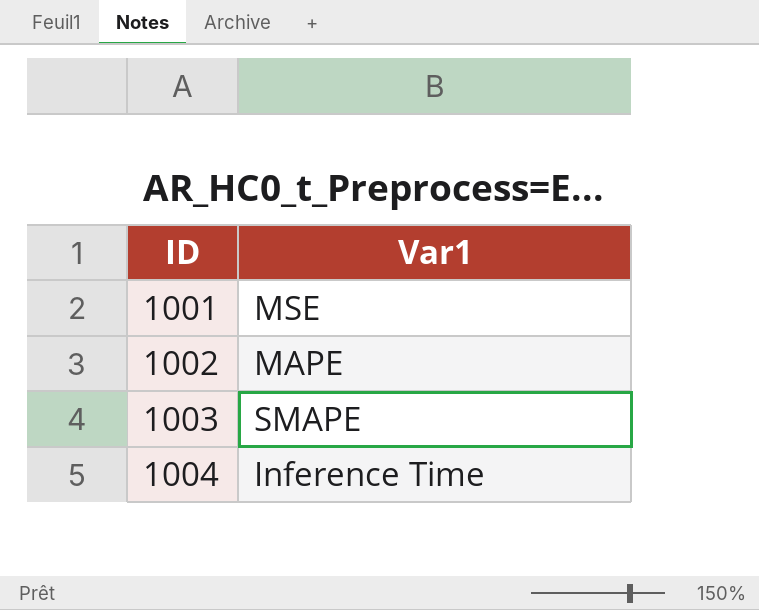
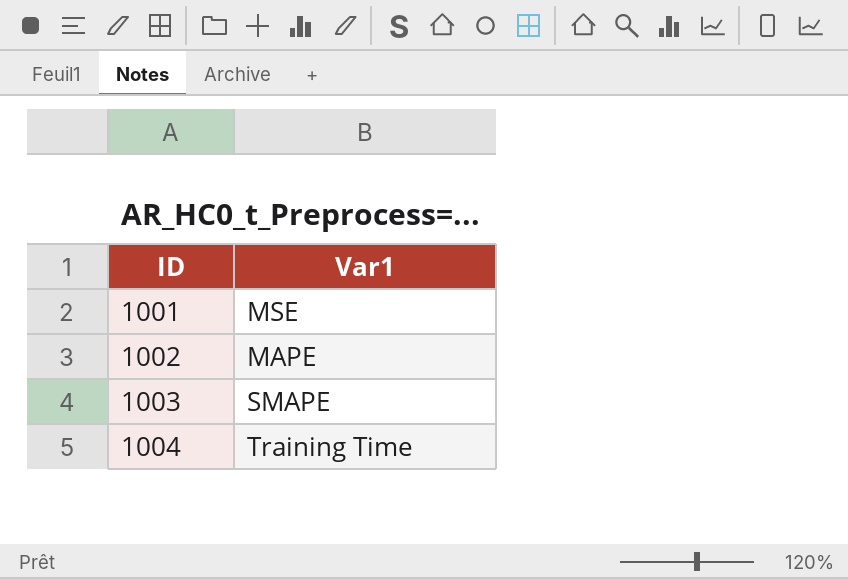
1004 | Var1: Inference Time -> Training Time

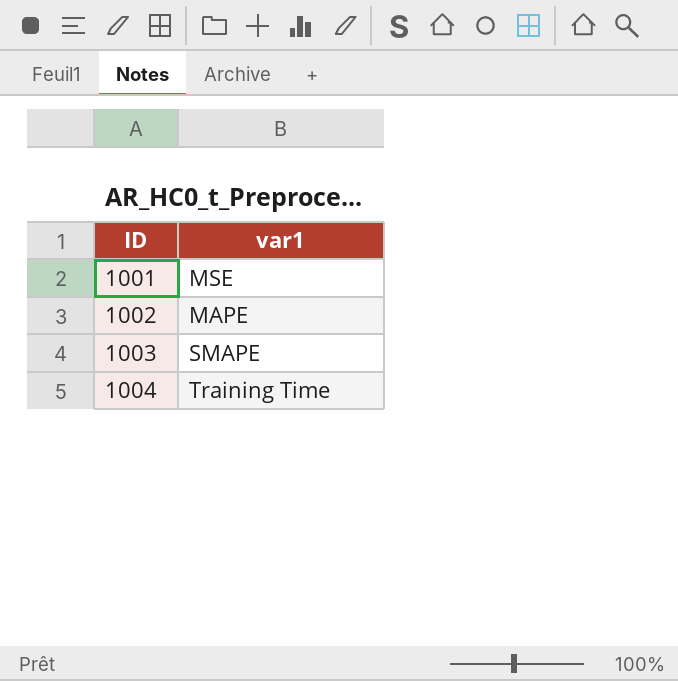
column name: Var1 -> var1

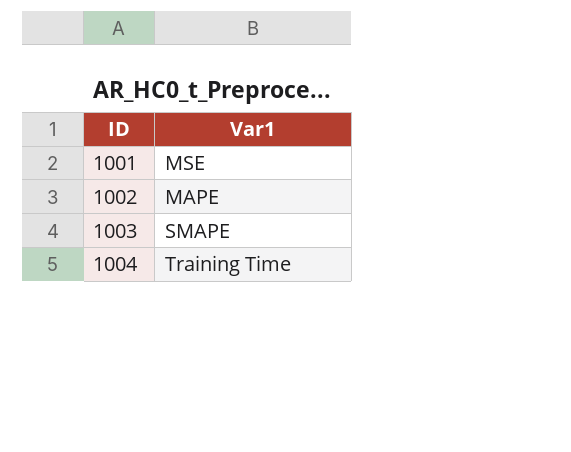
column name: var1 -> Var1

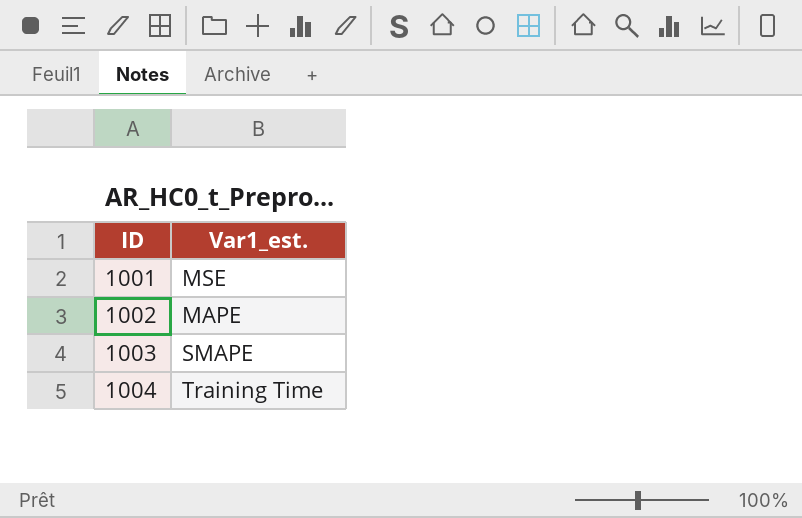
column name: Var1 -> Var1_est.

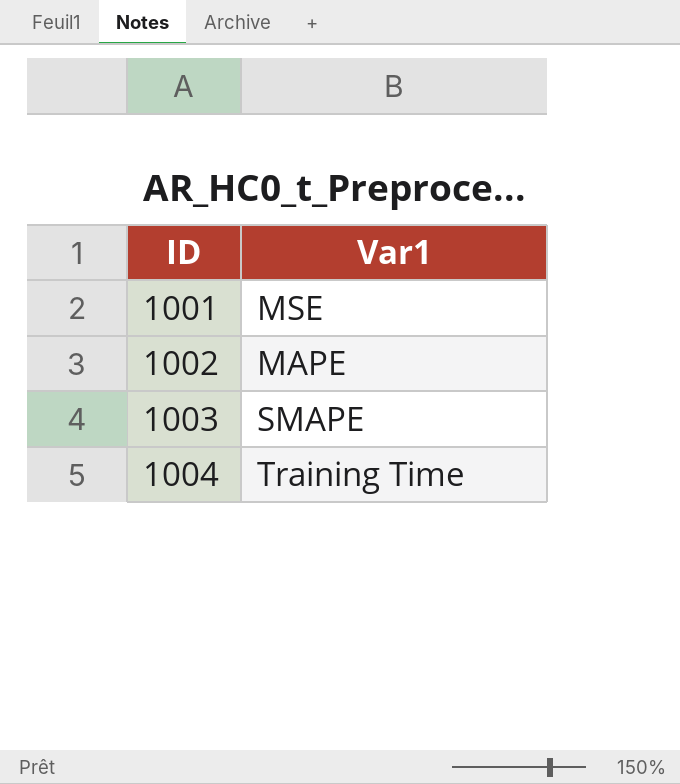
column name: Var1_est. -> Var1

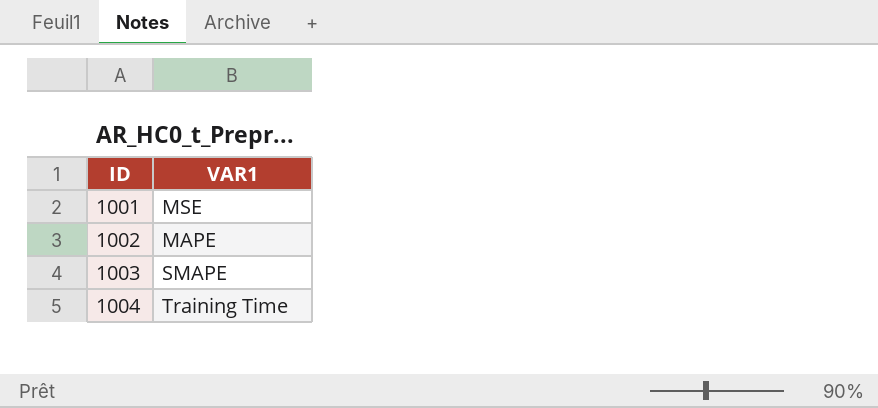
column name: Var1 -> VAR1

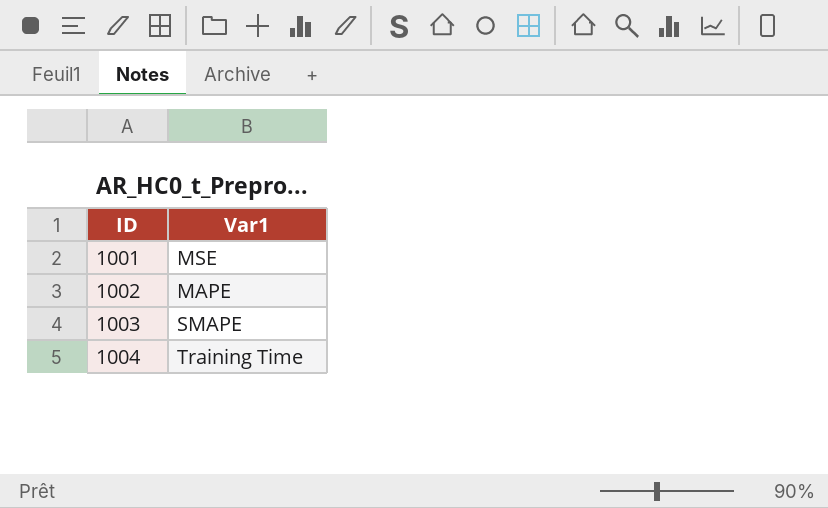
column name: VAR1 -> Var1

